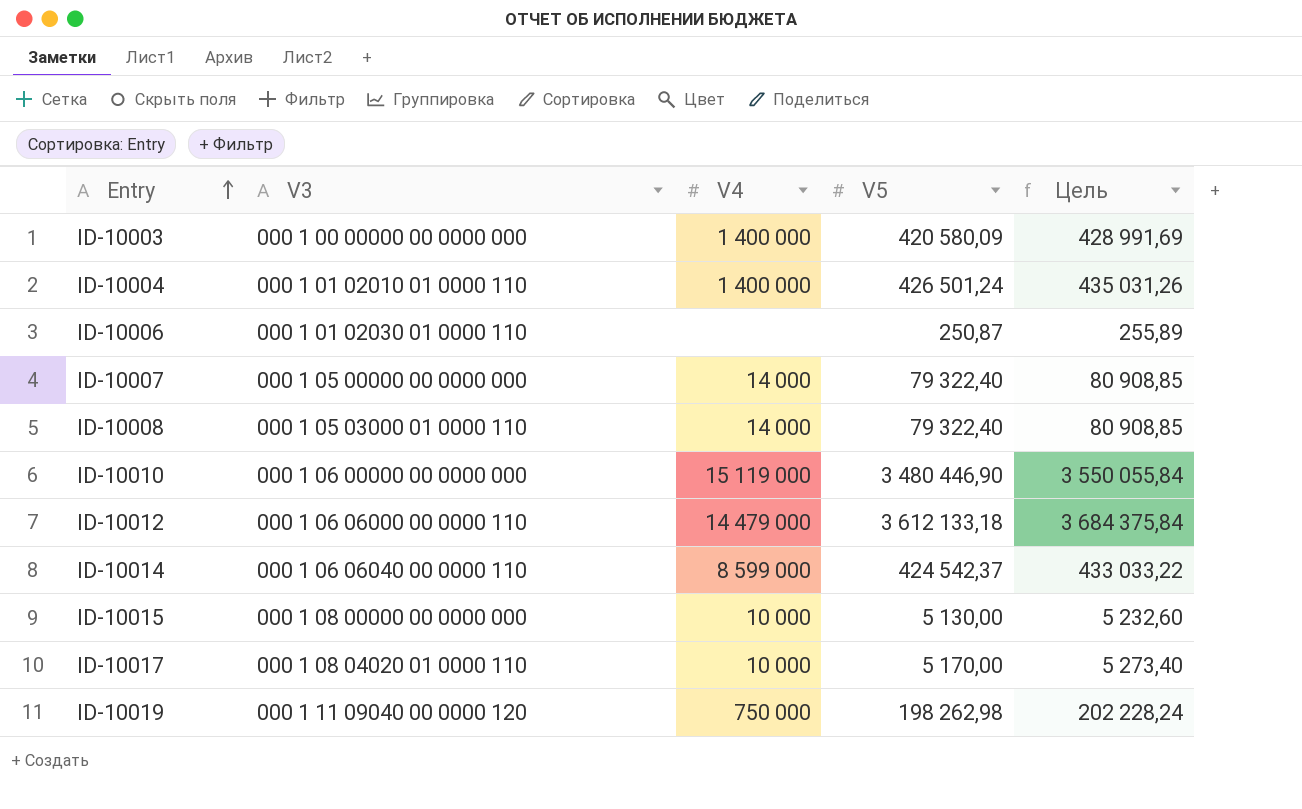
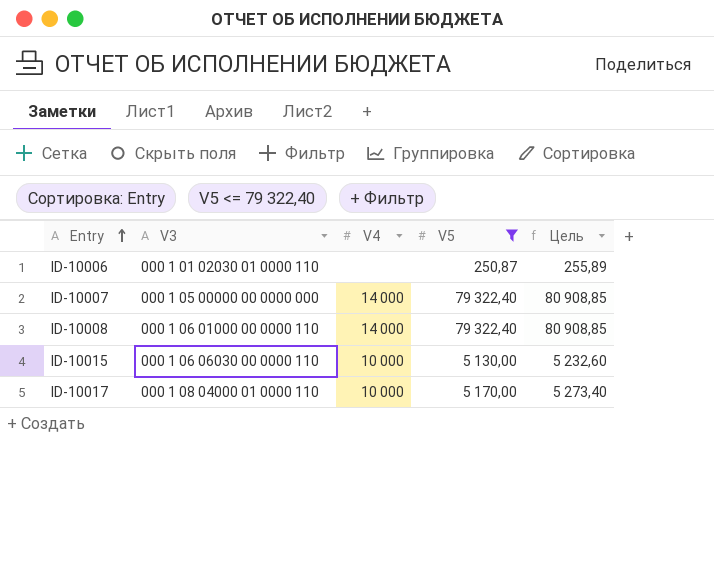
filter: none -> V5 <= 79 322,40
ID-10008 | V3: 000 1 05 03000 01 0000 110 -> 000 1 06 01000 00 0000 110
ID-10015 | V3: 000 1 08 00000 00 0000 000 -> 000 1 06 06030 00 0000 110
ID-10017 | V3: 000 1 08 04020 01 0000 110 -> 000 1 08 04000 01 0000 110

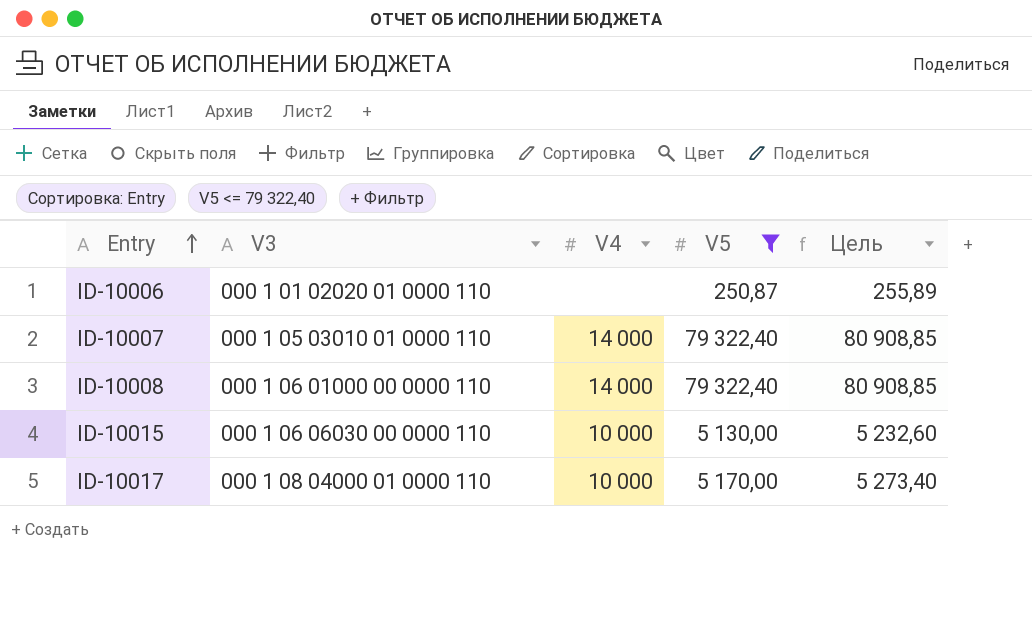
ID-10006 | V3: 000 1 01 02030 01 0000 110 -> 000 1 01 02020 01 0000 110
ID-10007 | V3: 000 1 05 00000 00 0000 000 -> 000 1 05 03010 01 0000 110

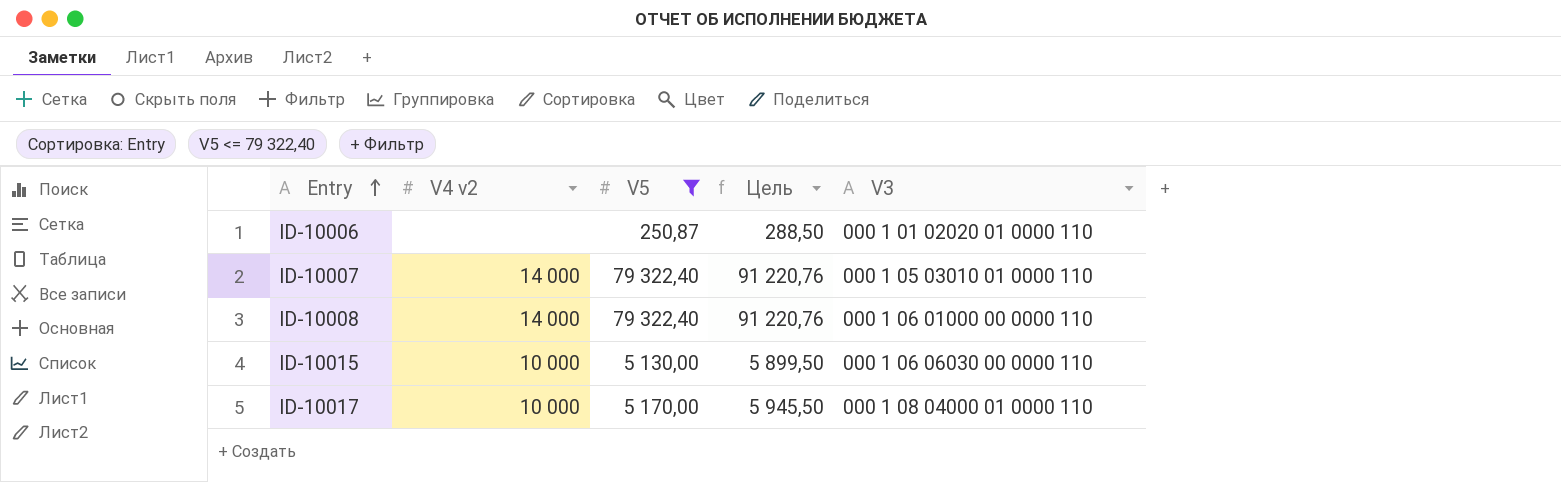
column name: V4 -> V4 v2
column Цель | formula: [V5] * 1,02 -> [V5] * 1,15
column V3 | position: 2 -> 5

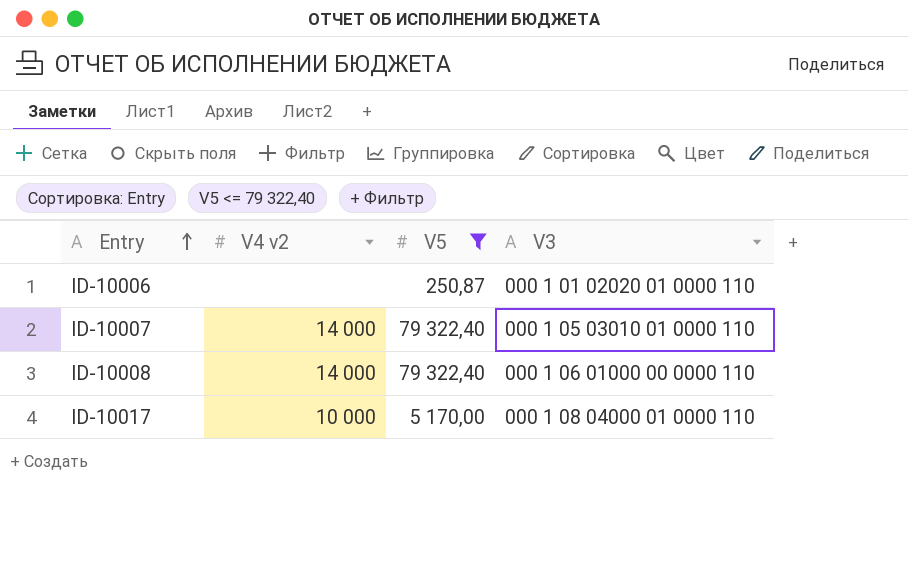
column Цель | formula: [V5] * 1,15 -> none
row ID-10015: 10 000 | 5 130,00 | 5 899,50 | 000 1 06 06030 00 0000 110 -> none

